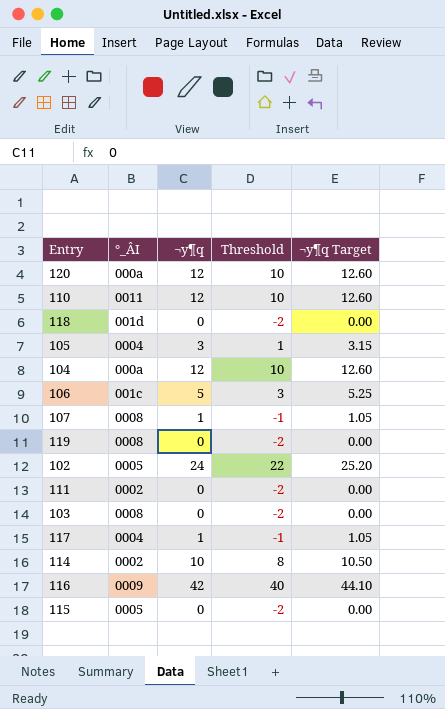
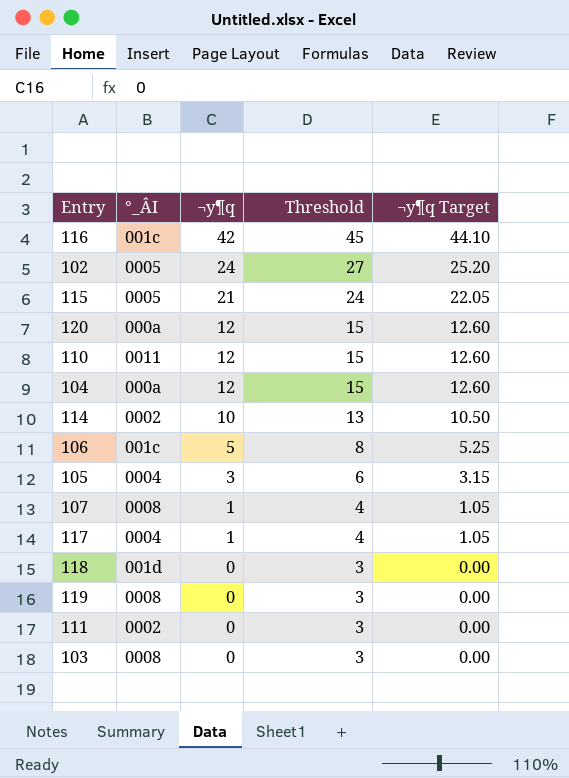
row order: none -> ¬y¶q descending
column Threshold | formula: [¬y¶q] - 2 -> [¬y¶q] + 3
116 | °_ÂI: 0009 -> 001c
115 | ¬y¶q: 0 -> 21
115 | ¬y¶q Target: 0.00 -> 22.05

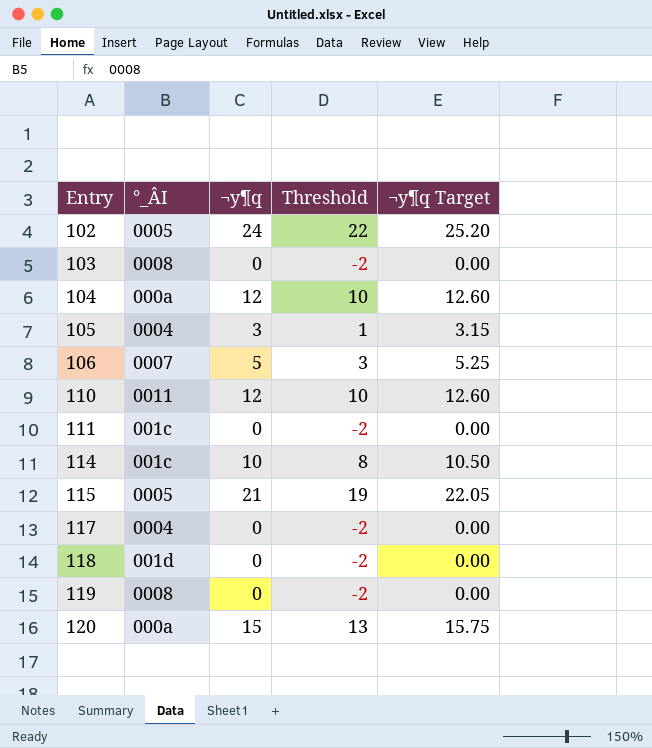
row order: ¬y¶q descending -> Entry ascending
column Threshold | formula: [¬y¶q] + 3 -> [¬y¶q] - 2
row 116: 001c | 42 | 45 | 44.10 -> none
row 107: 0008 | 1 | 4 | 1.05 -> none
106 | °_ÂI: 001c -> 0007
111 | °_ÂI: 0002 -> 001c
114 | °_ÂI: 0002 -> 001c
117 | ¬y¶q: 1 -> 0
117 | ¬y¶q Target: 1.05 -> 0.00
120 | ¬y¶q: 12 -> 15
120 | ¬y¶q Target: 12.60 -> 15.75

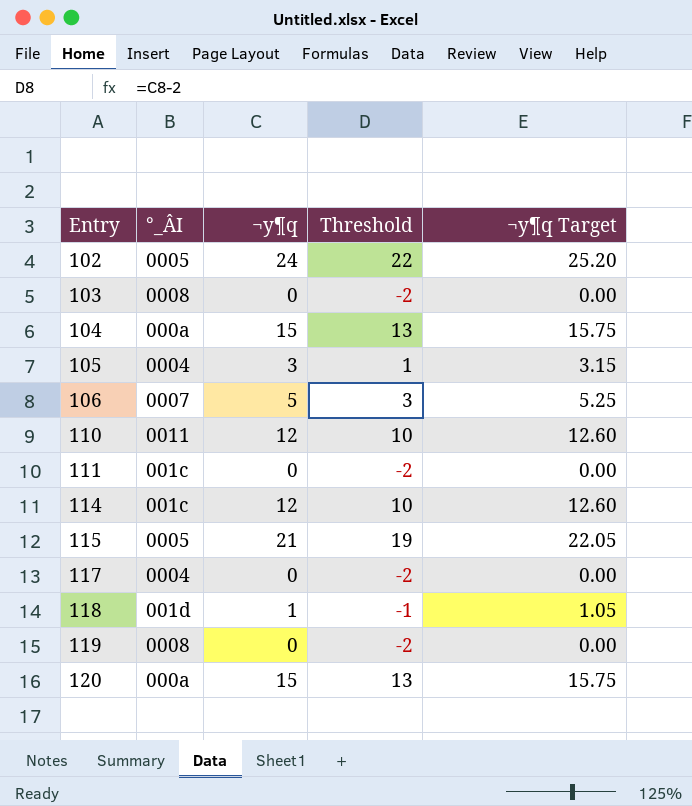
104 | ¬y¶q: 12 -> 15
104 | Threshold: 10 -> 13
104 | ¬y¶q Target: 12.60 -> 15.75
114 | ¬y¶q: 10 -> 12
114 | Threshold: 8 -> 10
114 | ¬y¶q Target: 10.50 -> 12.60
118 | ¬y¶q: 0 -> 1
118 | Threshold: -2 -> -1
118 | ¬y¶q Target: 0.00 -> 1.05

